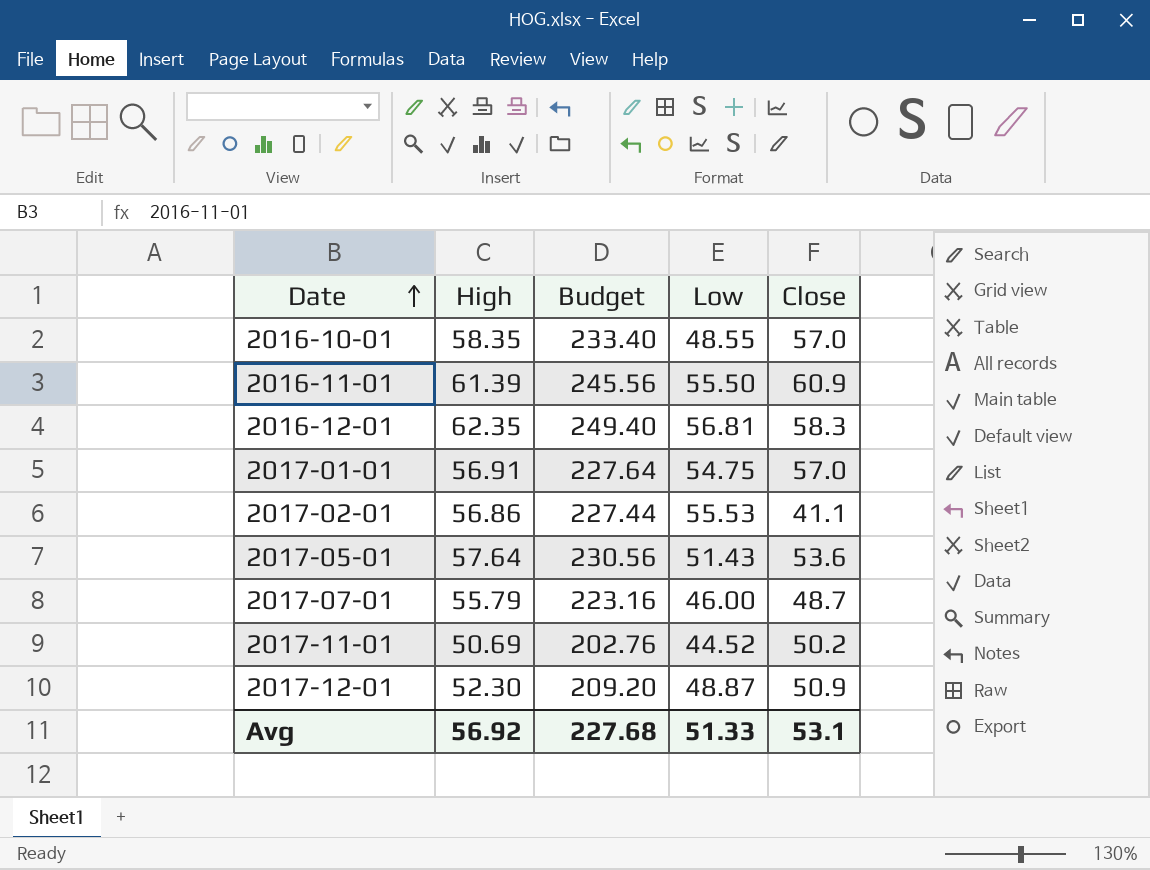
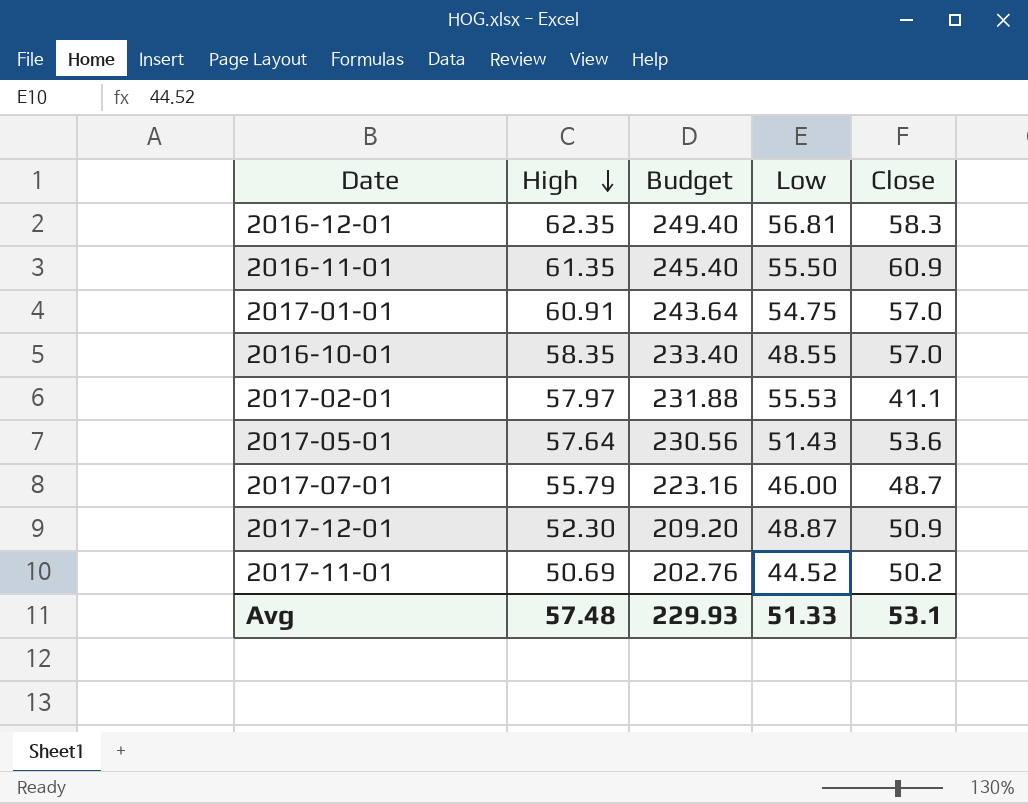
row order: Date ascending -> High descending
2016-11-01 | High: 61.39 -> 61.35
2016-11-01 | Budget: 245.56 -> 245.40
2017-01-01 | High: 56.91 -> 60.91
2017-01-01 | Budget: 227.64 -> 243.64
2017-02-01 | High: 56.86 -> 57.97
2017-02-01 | Budget: 227.44 -> 231.88
Avg | High: 56.92 -> 57.48
Avg | Budget: 227.68 -> 229.93

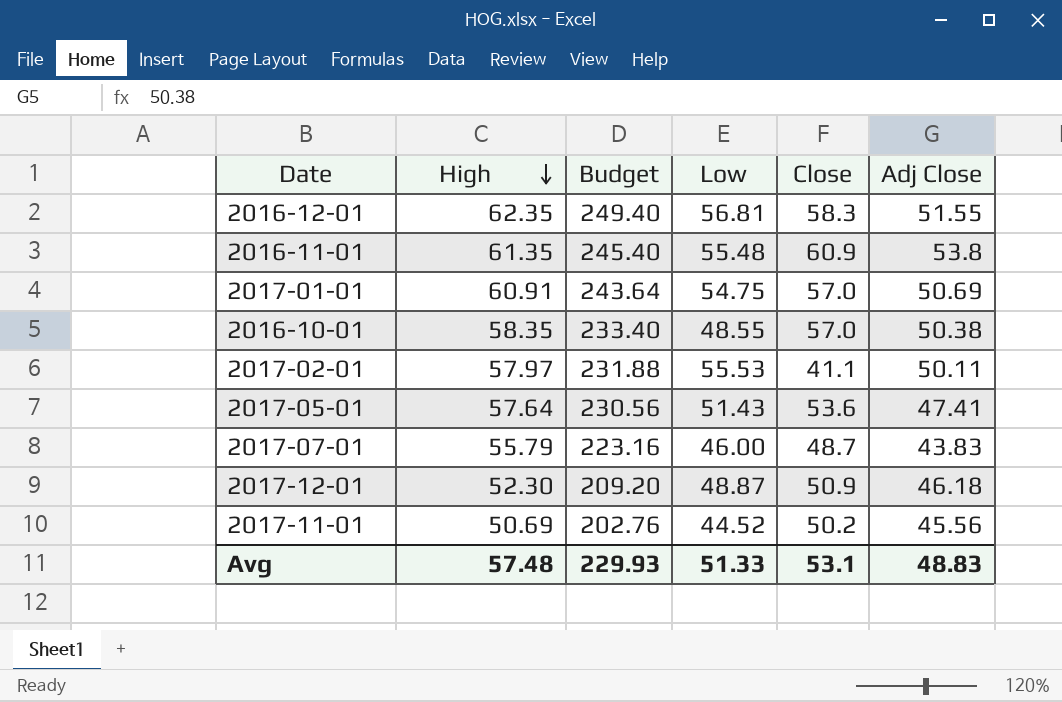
column Adj Close | position: none -> 6
2016-11-01 | Low: 55.50 -> 55.48

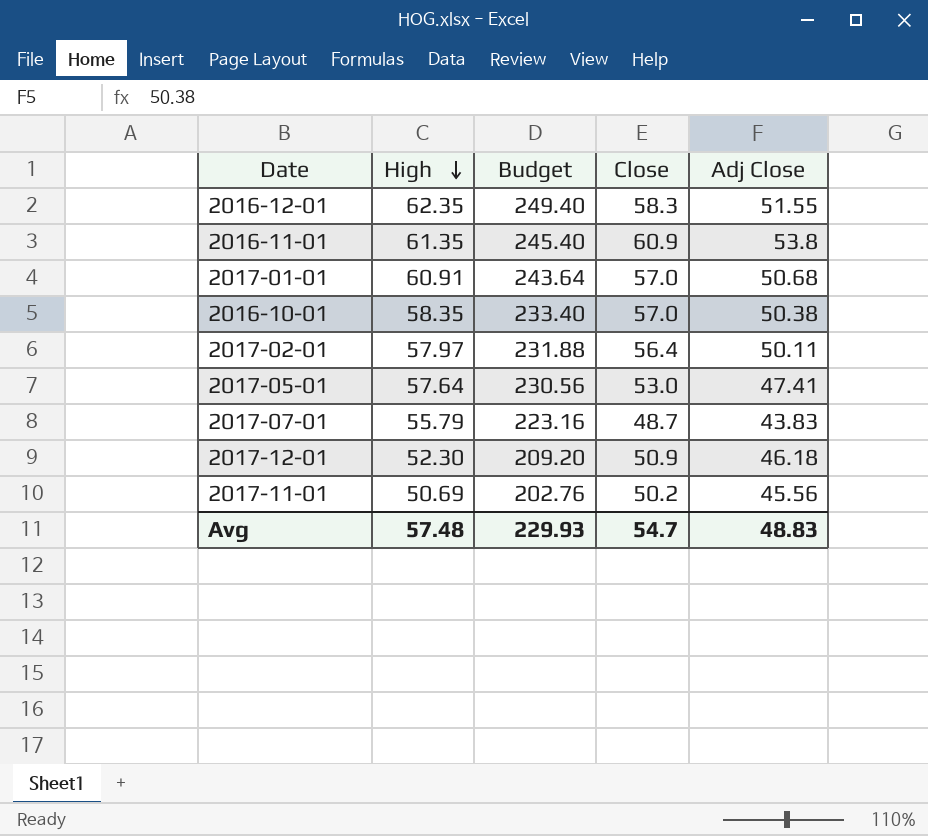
column Low | position: 4 -> none
2017-01-01 | Adj Close: 50.69 -> 50.68
2017-02-01 | Close: 41.1 -> 56.4
2017-05-01 | Close: 53.6 -> 53.0
Avg | Close: 53.1 -> 54.7

